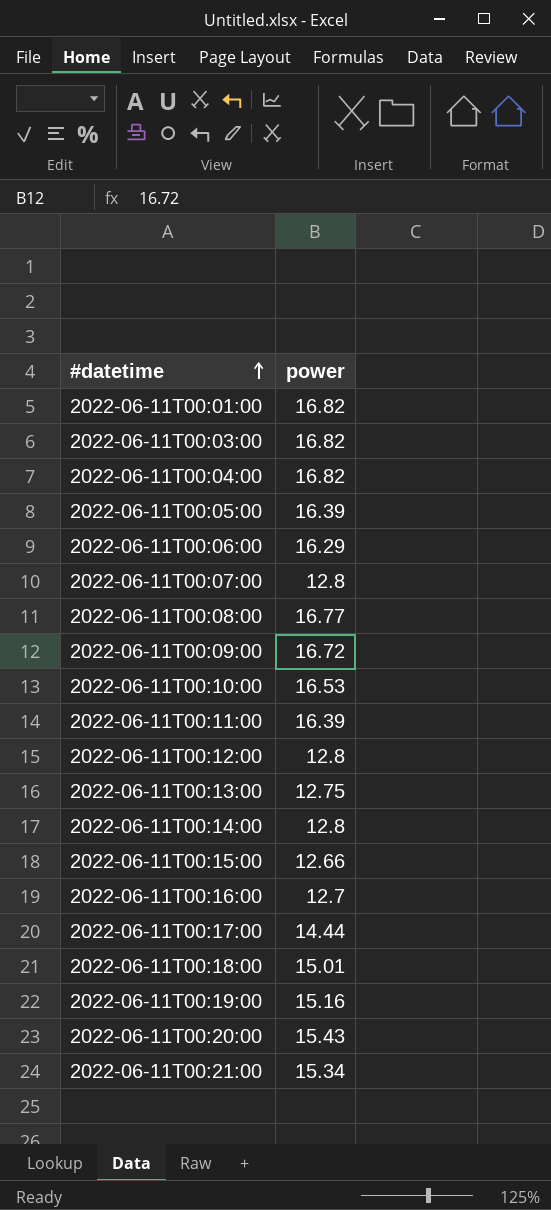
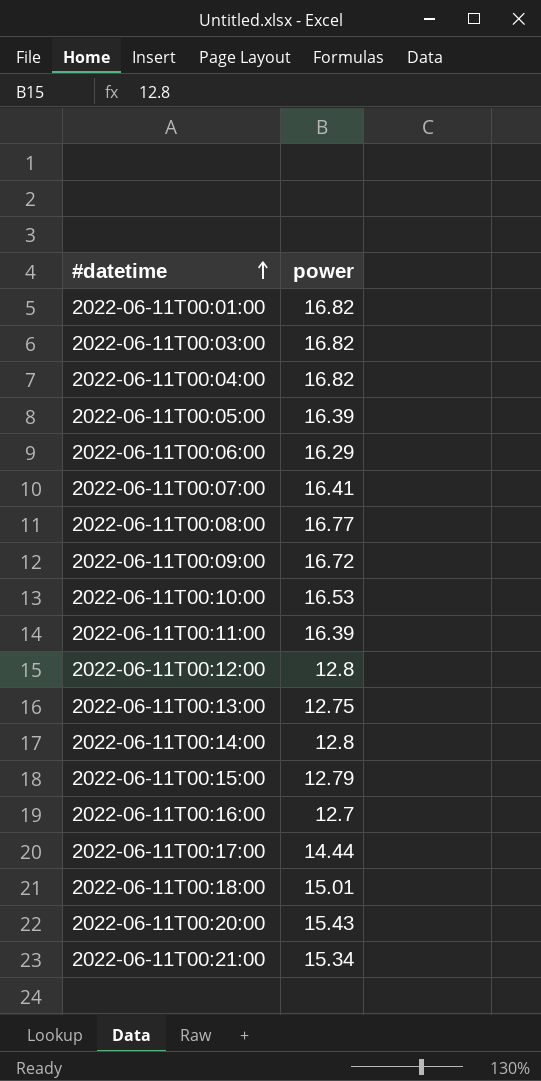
row 2022-06-11T00:19:00: 15.16 -> none
2022-06-11T00:07:00 | power: 12.8 -> 16.41
2022-06-11T00:15:00 | power: 12.66 -> 12.79

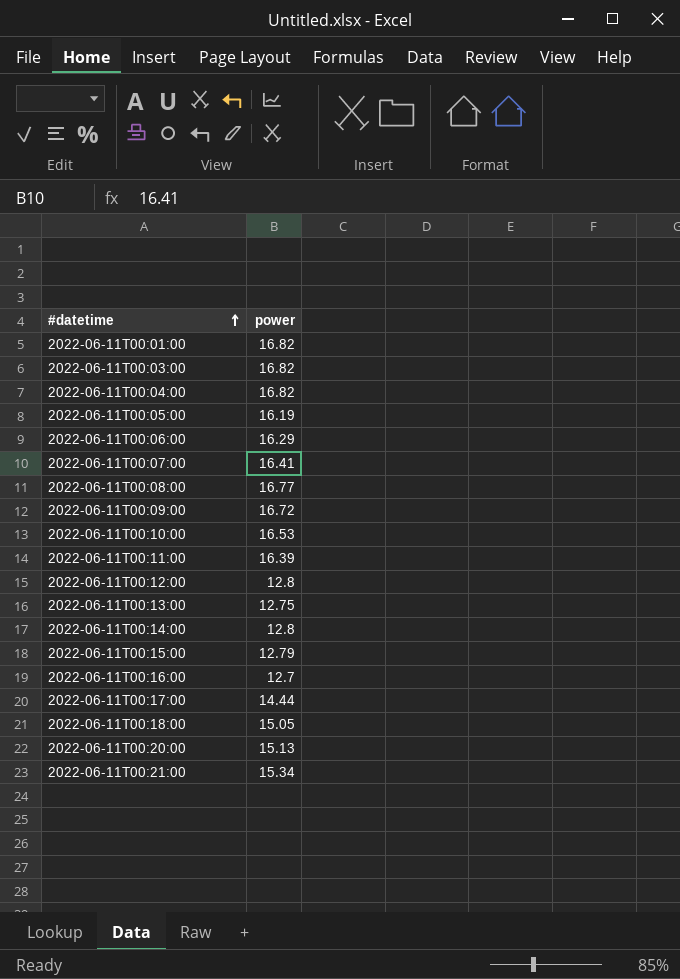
2022-06-11T00:05:00 | power: 16.39 -> 16.19
2022-06-11T00:18:00 | power: 15.01 -> 15.05
2022-06-11T00:20:00 | power: 15.43 -> 15.13

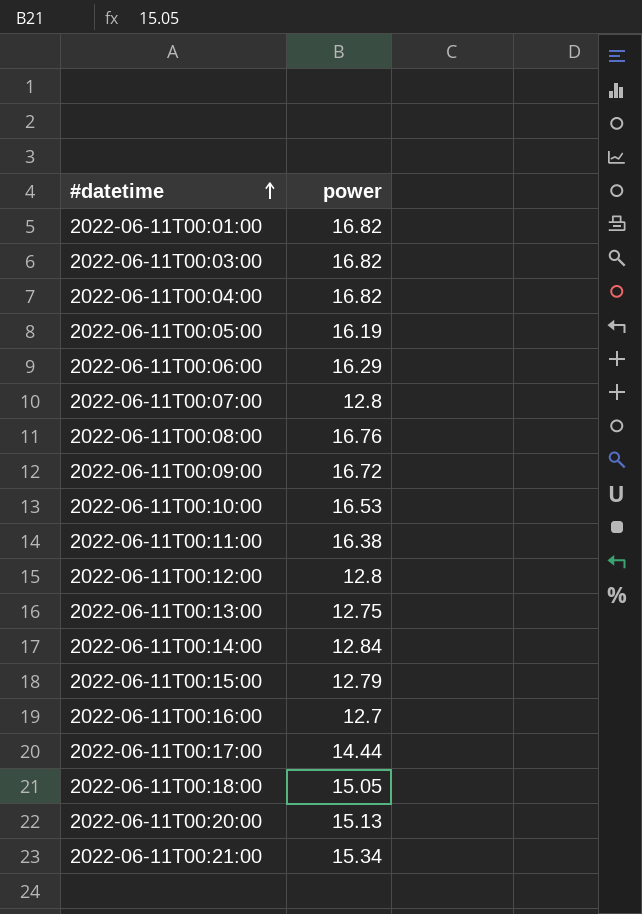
2022-06-11T00:07:00 | power: 16.41 -> 12.8
2022-06-11T00:08:00 | power: 16.77 -> 16.76
2022-06-11T00:11:00 | power: 16.39 -> 16.38
2022-06-11T00:14:00 | power: 12.8 -> 12.84

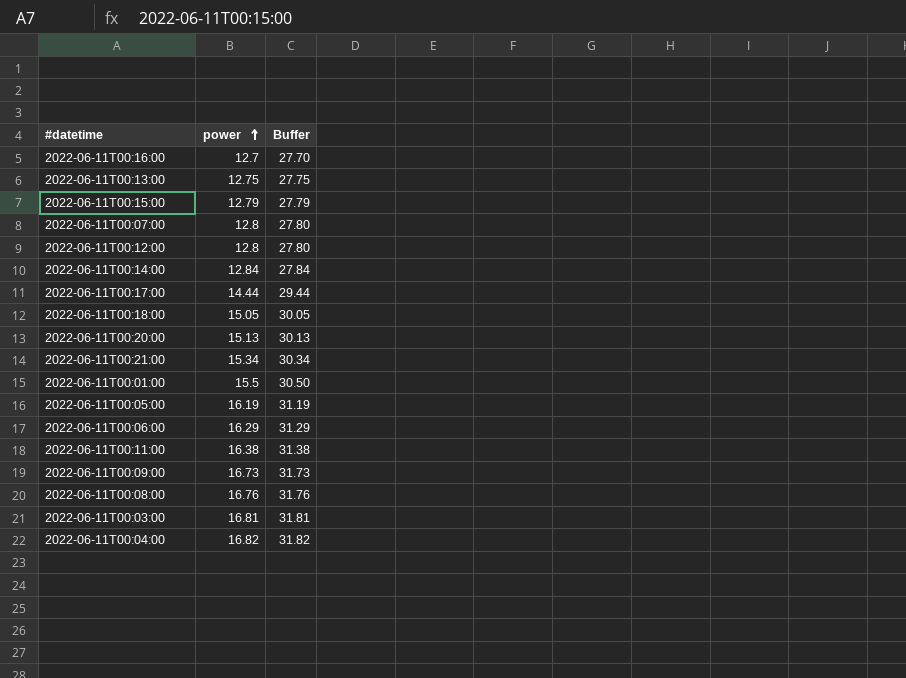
row order: #datetime ascending -> power ascending
column Buffer | formula: none -> [power] + 15
row 2022-06-11T00:10:00: 16.53 -> none
2022-06-11T00:01:00 | power: 16.82 -> 15.5
2022-06-11T00:09:00 | power: 16.72 -> 16.73
2022-06-11T00:03:00 | power: 16.82 -> 16.81

